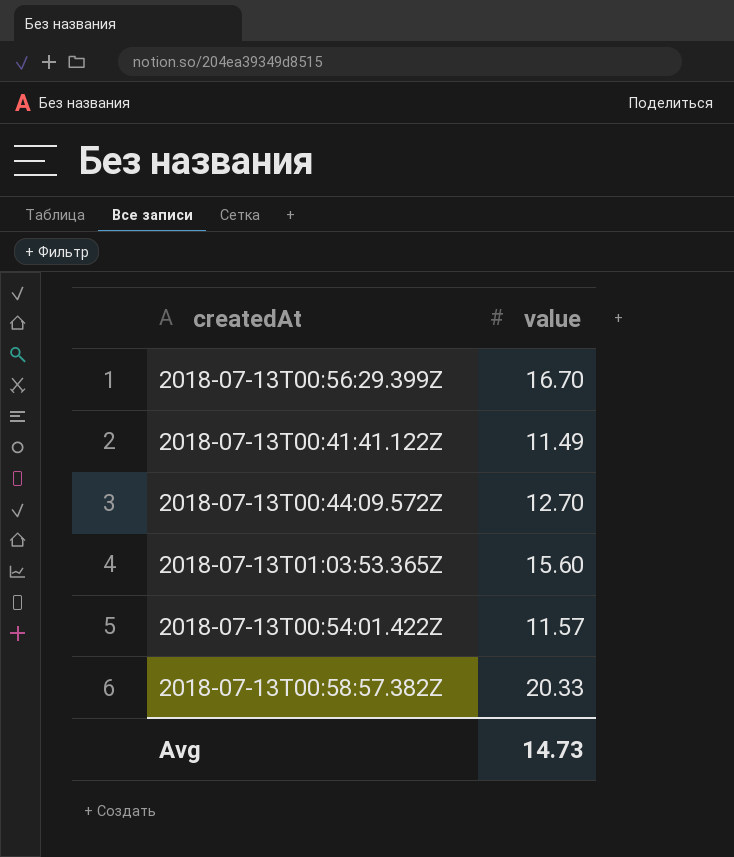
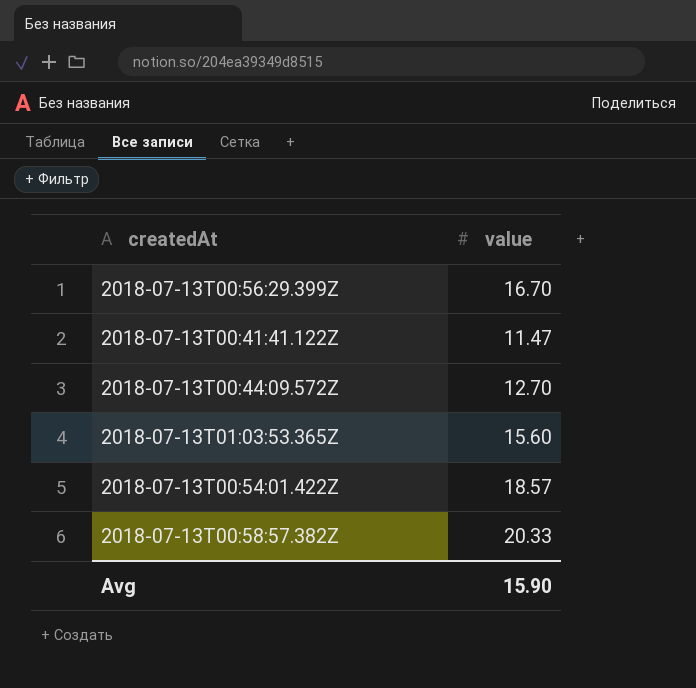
2018-07-13T00:41:41.122Z | value: 11.49 -> 11.47
2018-07-13T00:54:01.422Z | value: 11.57 -> 18.57
Avg | value: 14.73 -> 15.90

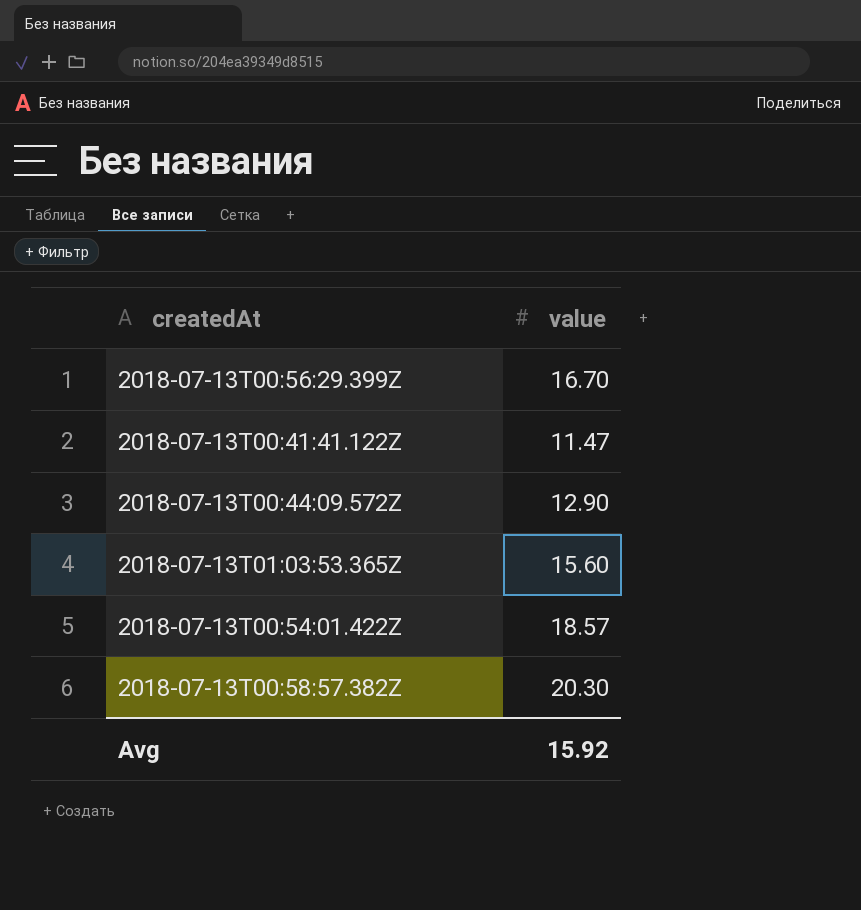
2018-07-13T00:44:09.572Z | value: 12.70 -> 12.90
2018-07-13T00:58:57.382Z | value: 20.33 -> 20.30
Avg | value: 15.90 -> 15.92

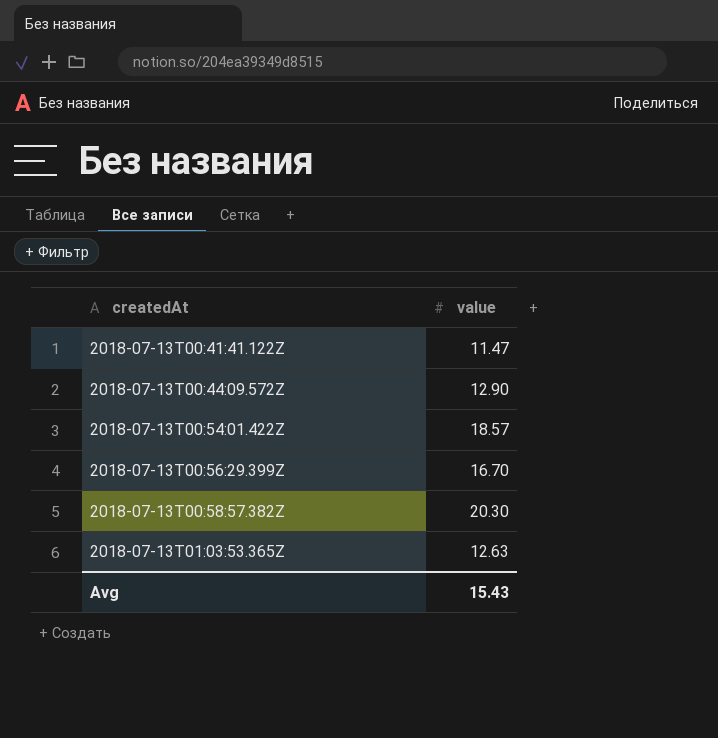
row order: none -> createdAt ascending
2018-07-13T01:03:53.365Z | value: 15.60 -> 12.63
Avg | value: 15.92 -> 15.43

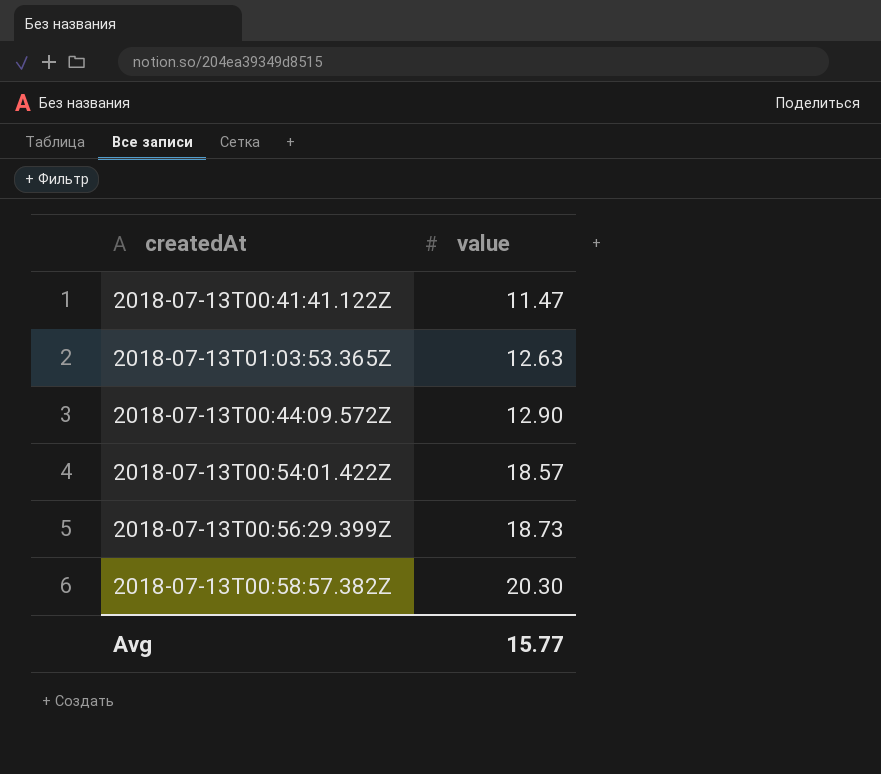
row order: createdAt ascending -> value ascending
2018-07-13T00:56:29.399Z | value: 16.70 -> 18.73
Avg | value: 15.43 -> 15.77

